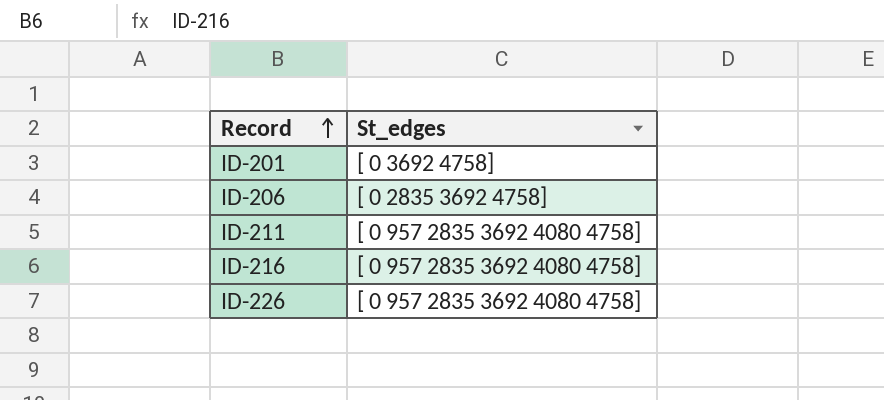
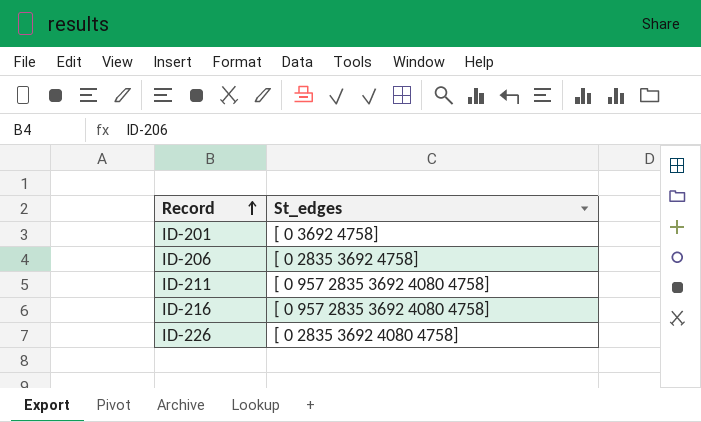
ID-226 | St_edges: [ 0 957 2835 3692 4080 4758] -> [ 0 2835 3692 4080 4758]

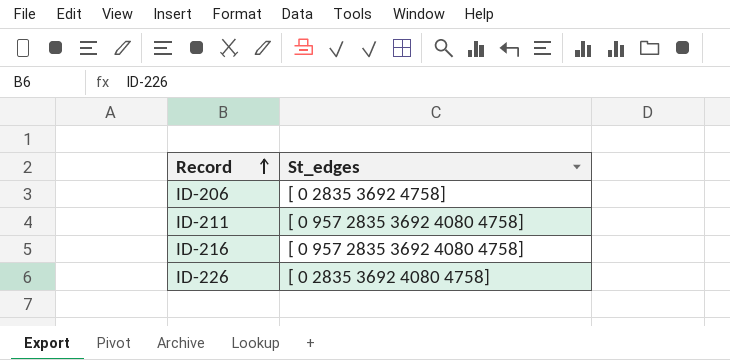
row ID-201: [ 0 3692 4758] -> none

